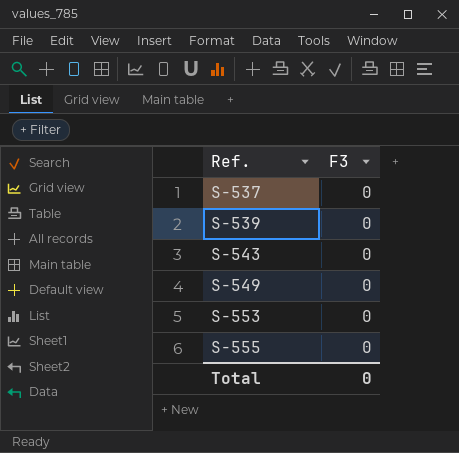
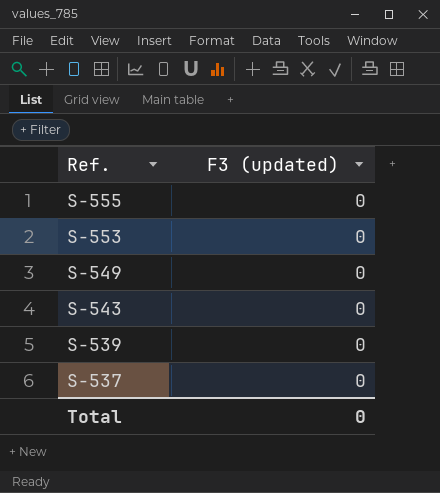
row order: Ref. ascending -> Ref. descending
column name: F3 -> F3 (updated)

